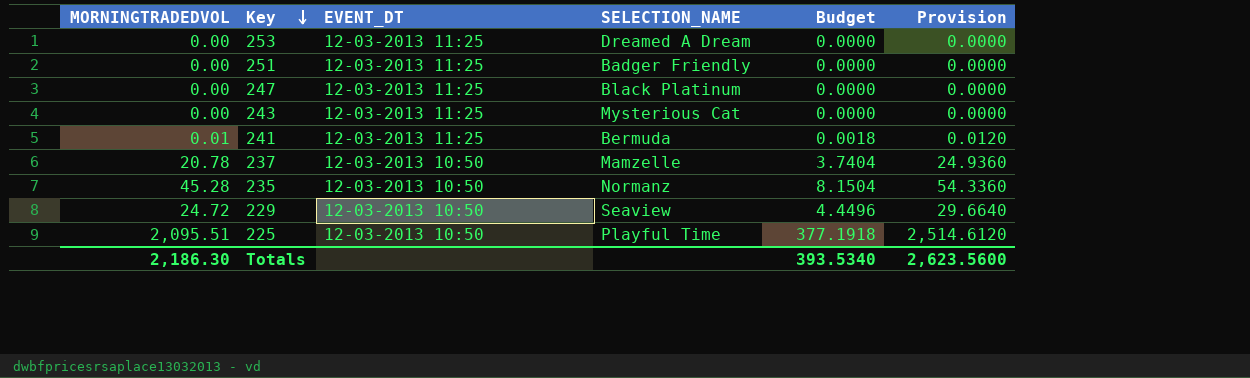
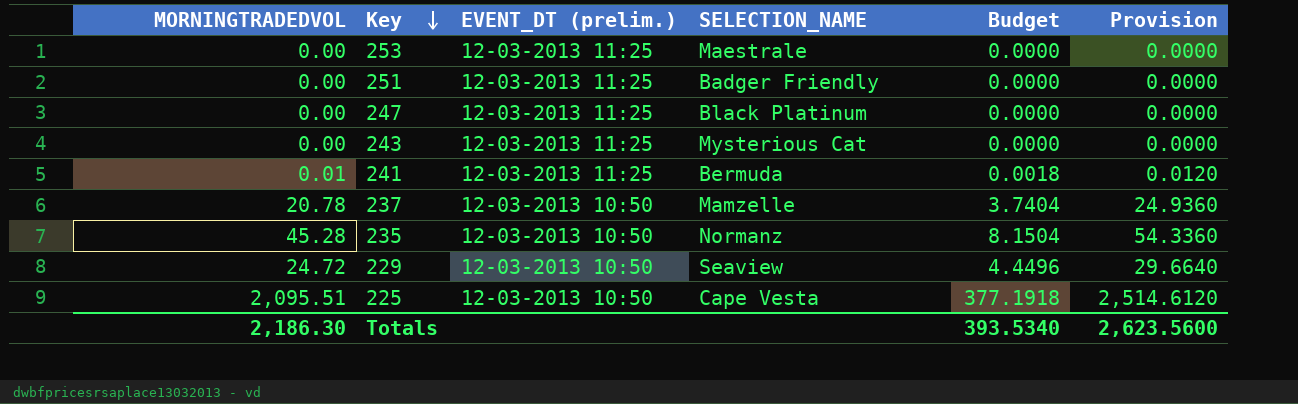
column name: EVENT_DT -> EVENT_DT (prelim.)
253 | SELECTION_NAME: Dreamed A Dream -> Maestrale
225 | SELECTION_NAME: Playful Time -> Cape Vesta

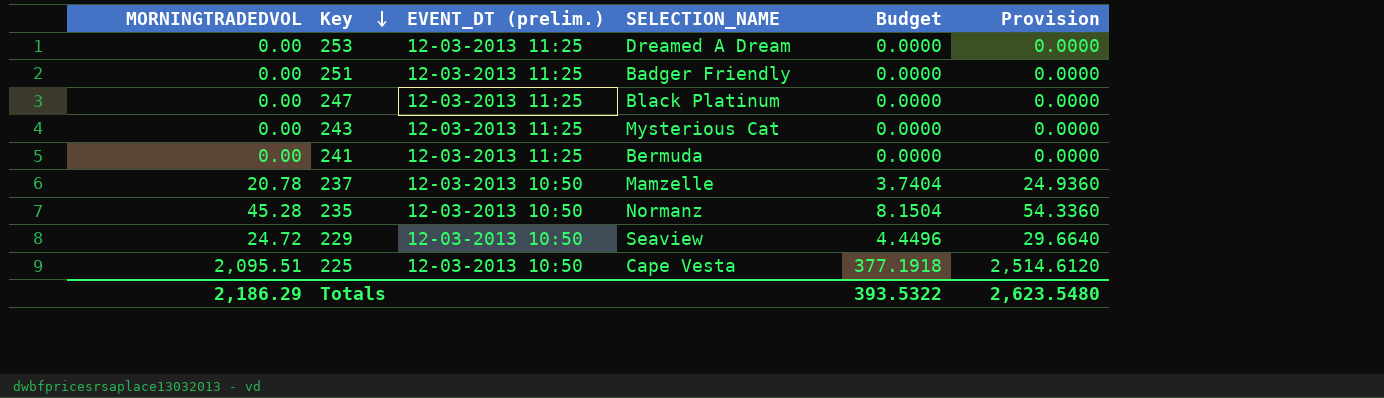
253 | SELECTION_NAME: Maestrale -> Dreamed A Dream
241 | MORNINGTRADEDVOL: 0.01 -> 0.00
241 | Budget: 0.0018 -> 0.0000
241 | Provision: 0.0120 -> 0.0000
Totals | MORNINGTRADEDVOL: 2,186.30 -> 2,186.29
Totals | Budget: 393.5340 -> 393.5322
Totals | Provision: 2,623.5600 -> 2,623.5480

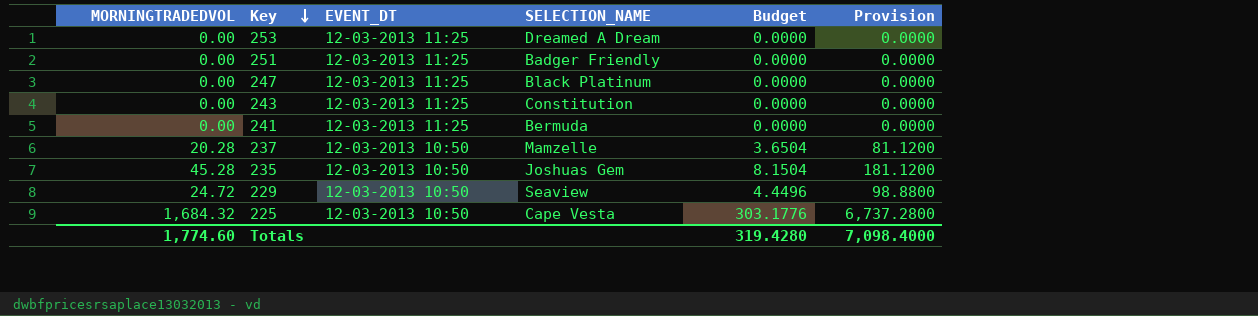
column name: EVENT_DT (prelim.) -> EVENT_DT
column Provision | formula: [MORNINGTRADEDVOL] * 1.2 -> [MORNINGTRADEDVOL] * 4
243 | SELECTION_NAME: Mysterious Cat -> Constitution
237 | MORNINGTRADEDVOL: 20.78 -> 20.28
237 | Budget: 3.7404 -> 3.6504
235 | SELECTION_NAME: Normanz -> Joshuas Gem
225 | MORNINGTRADEDVOL: 2,095.51 -> 1,684.32
225 | Budget: 377.1918 -> 303.1776
Totals | MORNINGTRADEDVOL: 2,186.29 -> 1,774.60
Totals | Budget: 393.5322 -> 319.4280
Totals | Provision: 2,623.5480 -> 7,098.4000

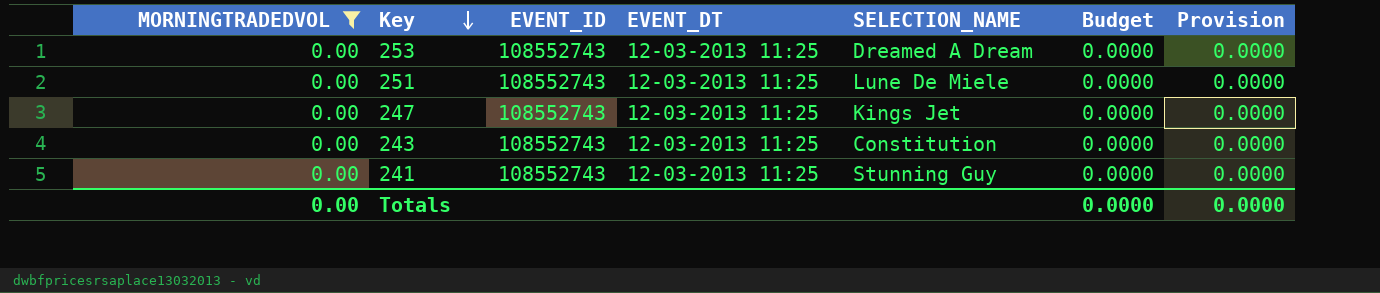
filter: none -> MORNINGTRADEDVOL = 0.00
column EVENT_ID | position: none -> 3
251 | SELECTION_NAME: Badger Friendly -> Lune De Miele
247 | SELECTION_NAME: Black Platinum -> Kings Jet
241 | SELECTION_NAME: Bermuda -> Stunning Guy
Totals | MORNINGTRADEDVOL: 1,774.60 -> 0.00
Totals | Budget: 319.4280 -> 0.0000
Totals | Provision: 7,098.4000 -> 0.0000

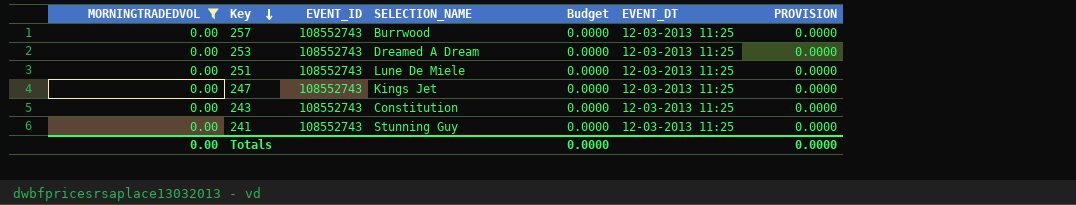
column EVENT_DT | position: 4 -> 6
column name: Provision -> PROVISION
row 257: none -> 0.00 | 108552743 | Burrwood | 0.0000 | 12-03-2013 11:25 | 0.0000

